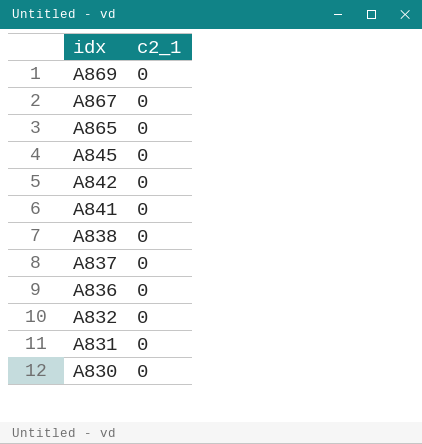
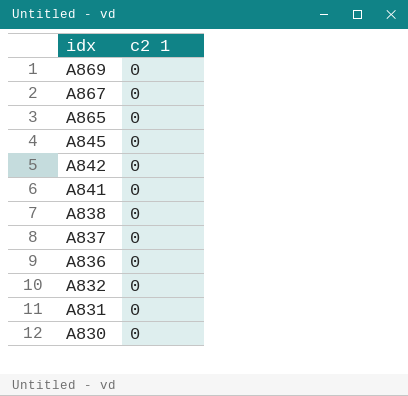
column name: c2_1 -> c2 1

